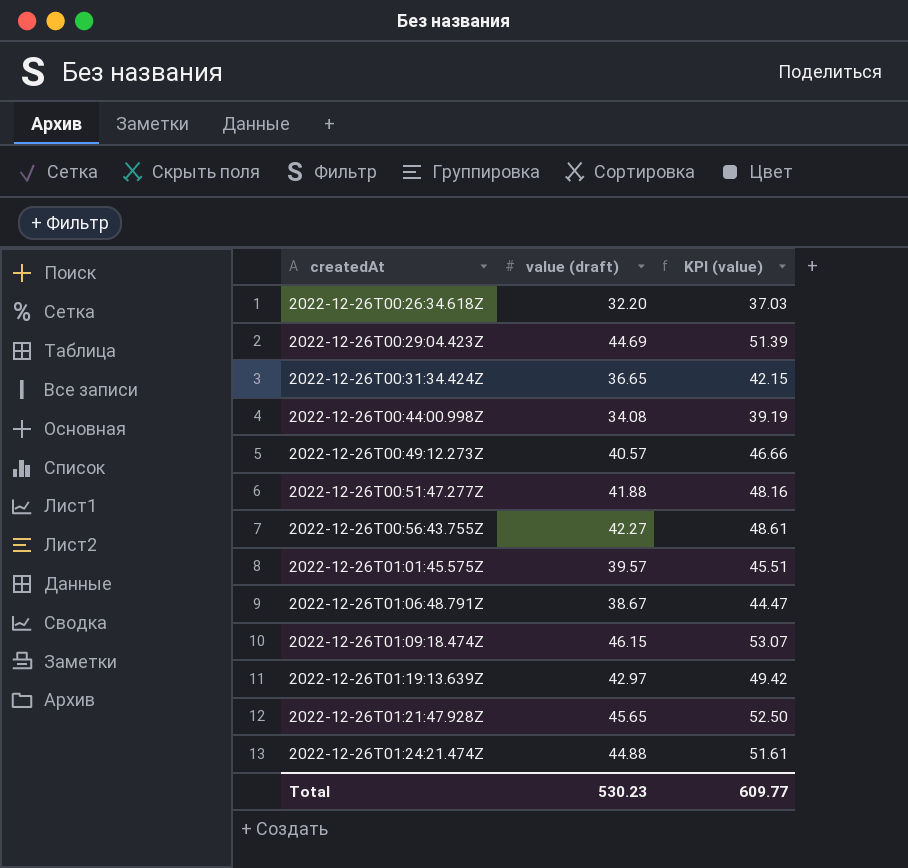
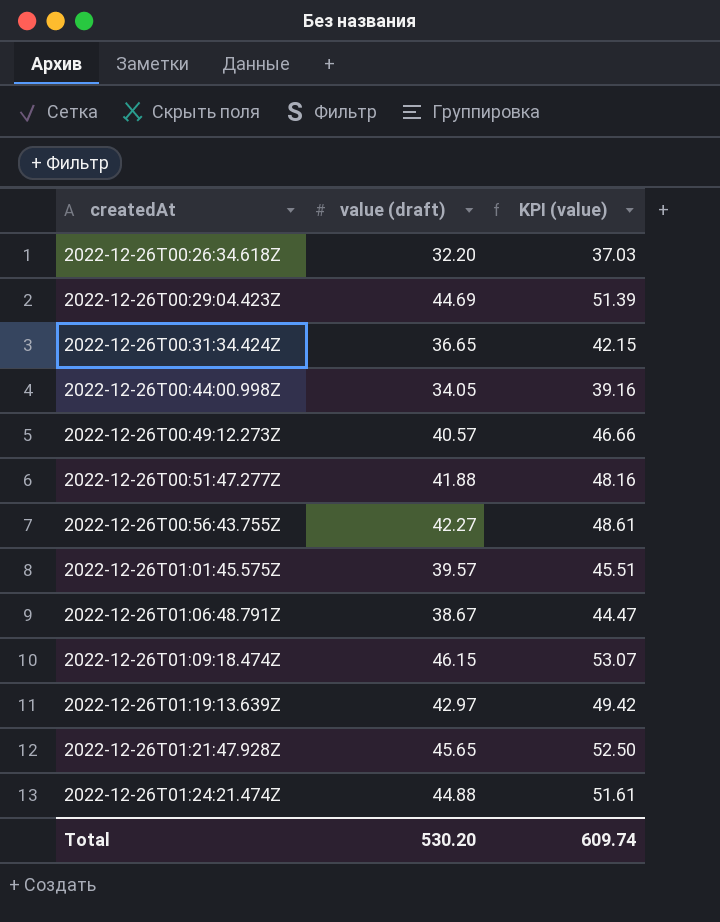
2022-12-26T00:44:00.998Z | value (draft): 34.08 -> 34.05
2022-12-26T00:44:00.998Z | KPI (value): 39.19 -> 39.16
Total | value (draft): 530.23 -> 530.20
Total | KPI (value): 609.77 -> 609.74

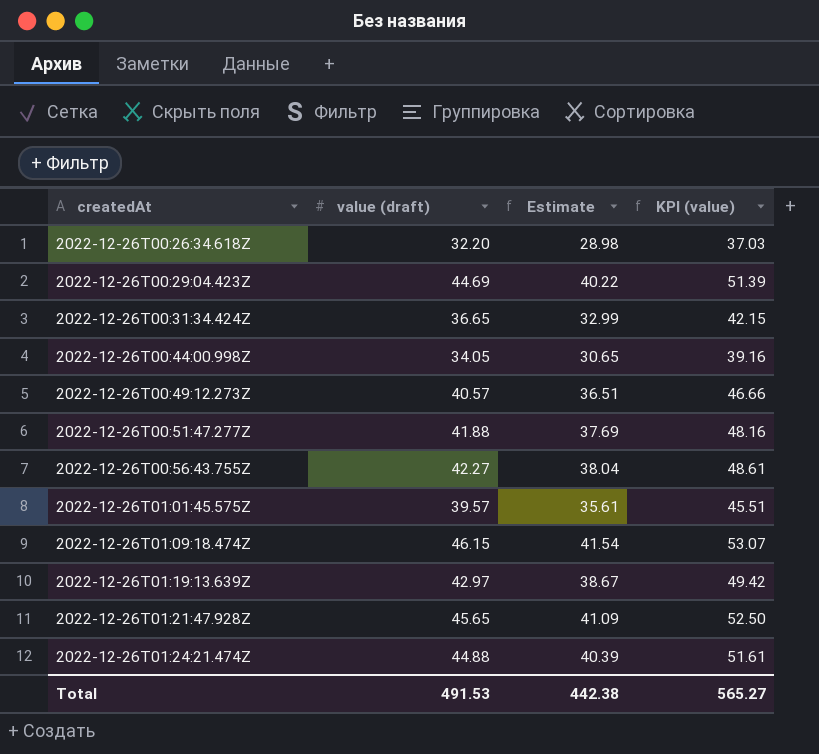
column Estimate | formula: none -> [value (draft)] * 0.9
row 2022-12-26T01:06:48.791Z: 38.67 | 44.47 -> none
Total | value (draft): 530.20 -> 491.53
Total | KPI (value): 609.74 -> 565.27

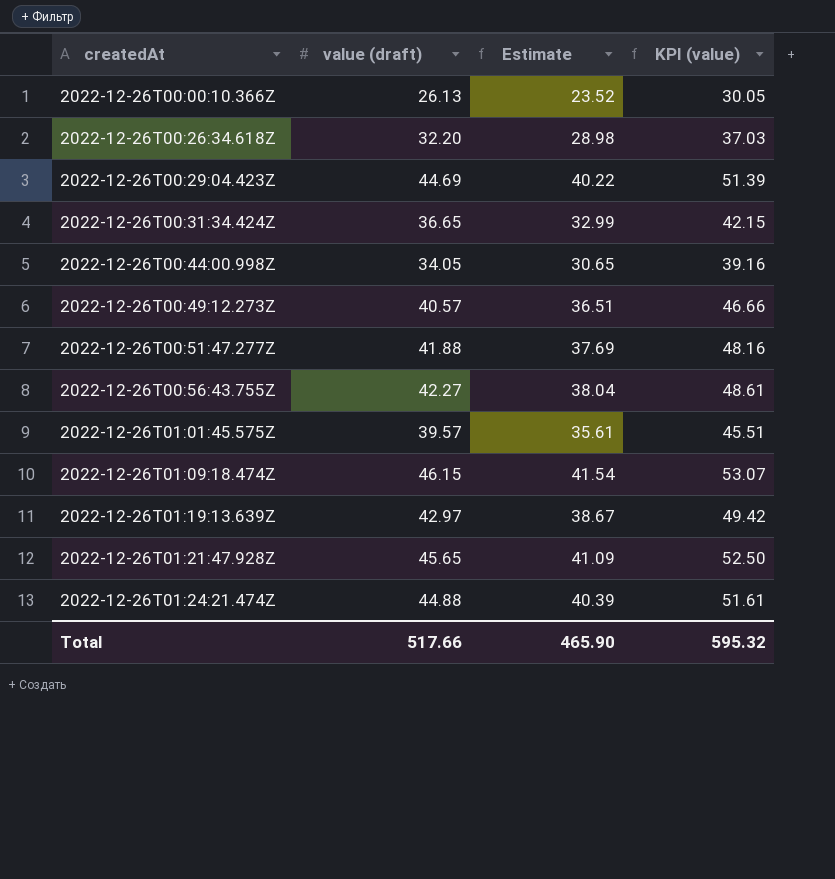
row 2022-12-26T00:00:10.366Z: none -> 26.13 | 23.52 | 30.05
Total | value (draft): 491.53 -> 517.66
Total | Estimate: 442.38 -> 465.90
Total | KPI (value): 565.27 -> 595.32

